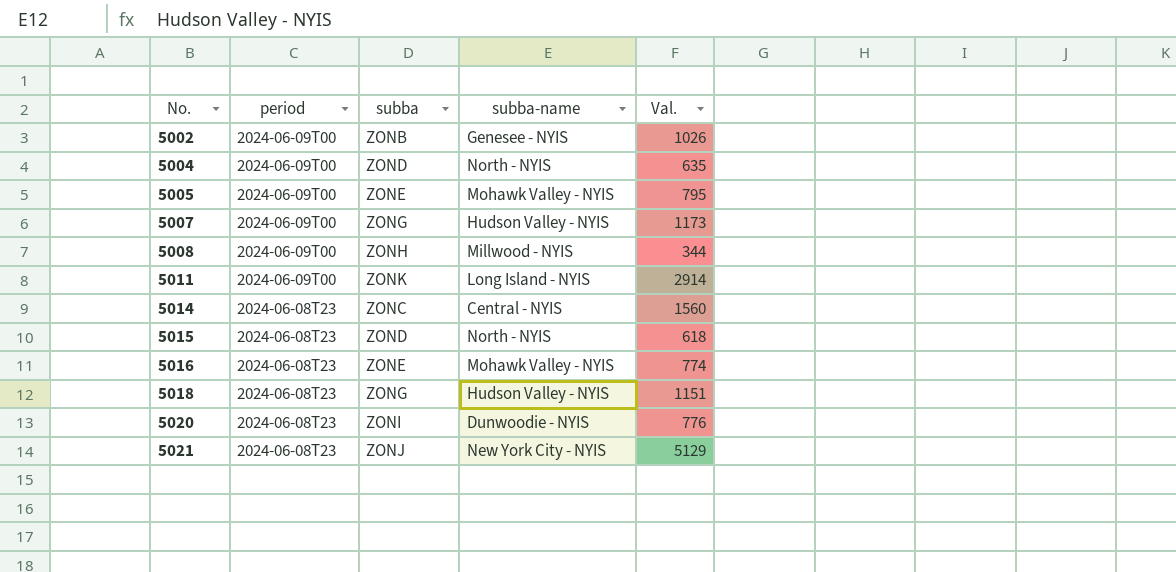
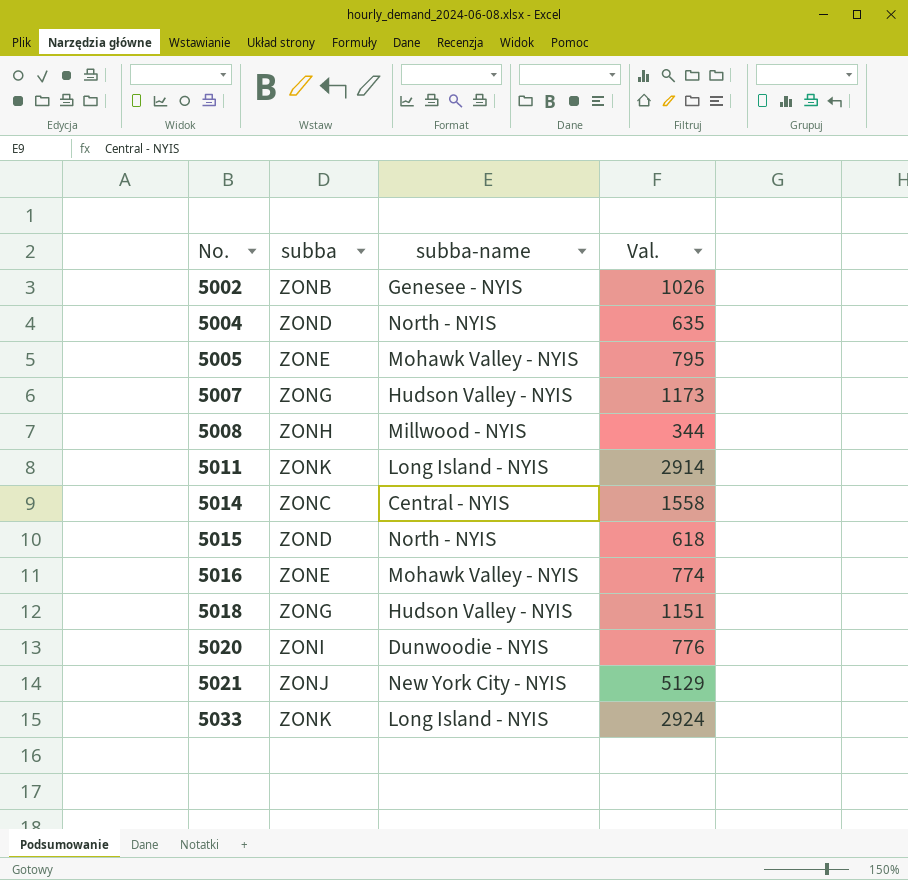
column period | position: 2 -> none
5014 | Val.: 1560 -> 1558
row 5033: none -> ZONK | Long Island - NYIS | 2924

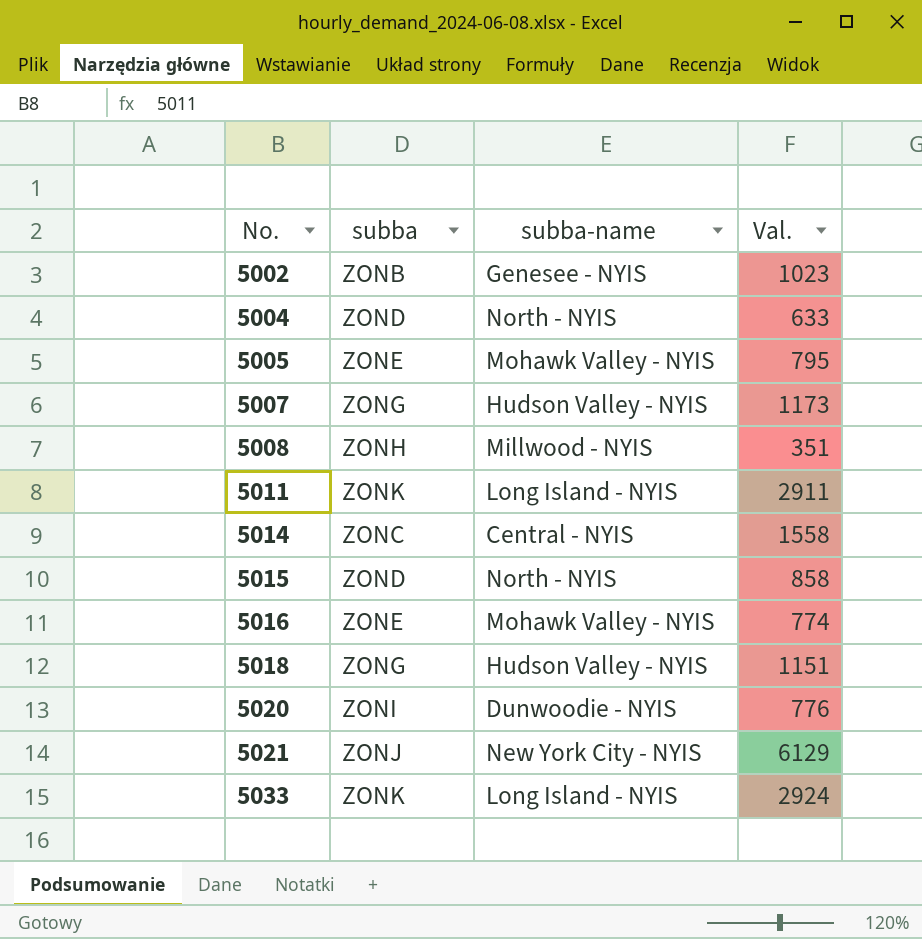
5002 | Val.: 1026 -> 1023
5004 | Val.: 635 -> 633
5008 | Val.: 344 -> 351
5011 | Val.: 2914 -> 2911
5015 | Val.: 618 -> 858
5021 | Val.: 5129 -> 6129

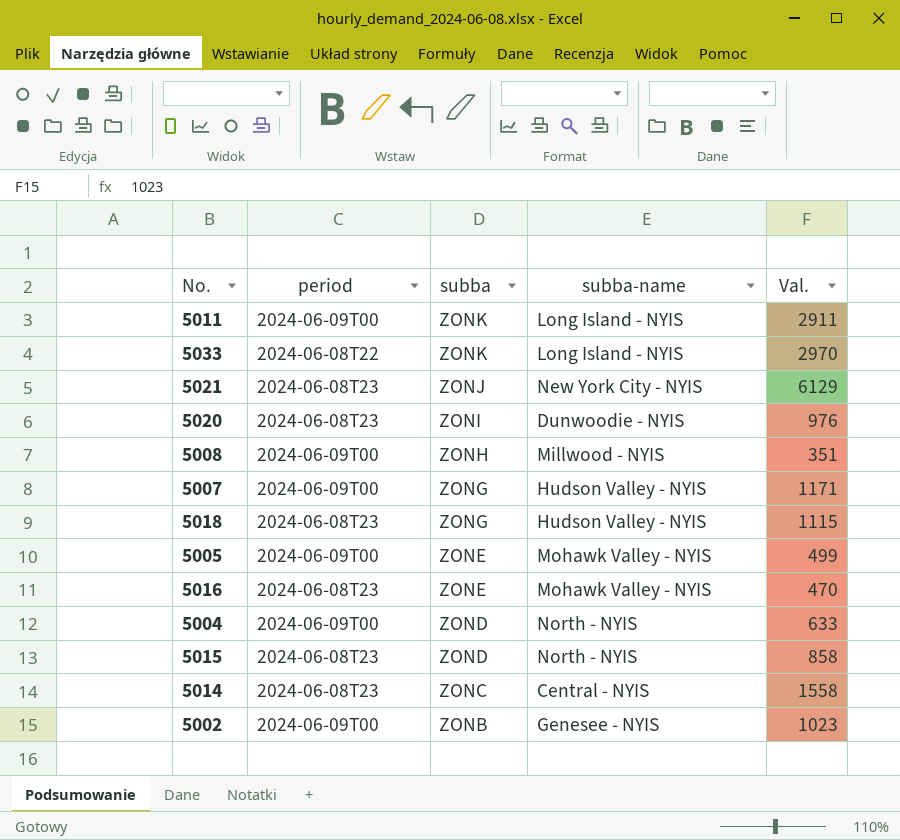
row order: No. ascending -> subba descending
column period | position: none -> 2
5033 | Val.: 2924 -> 2970
5020 | Val.: 776 -> 976
5007 | Val.: 1173 -> 1171
5018 | Val.: 1151 -> 1115
5005 | Val.: 795 -> 499
5016 | Val.: 774 -> 470

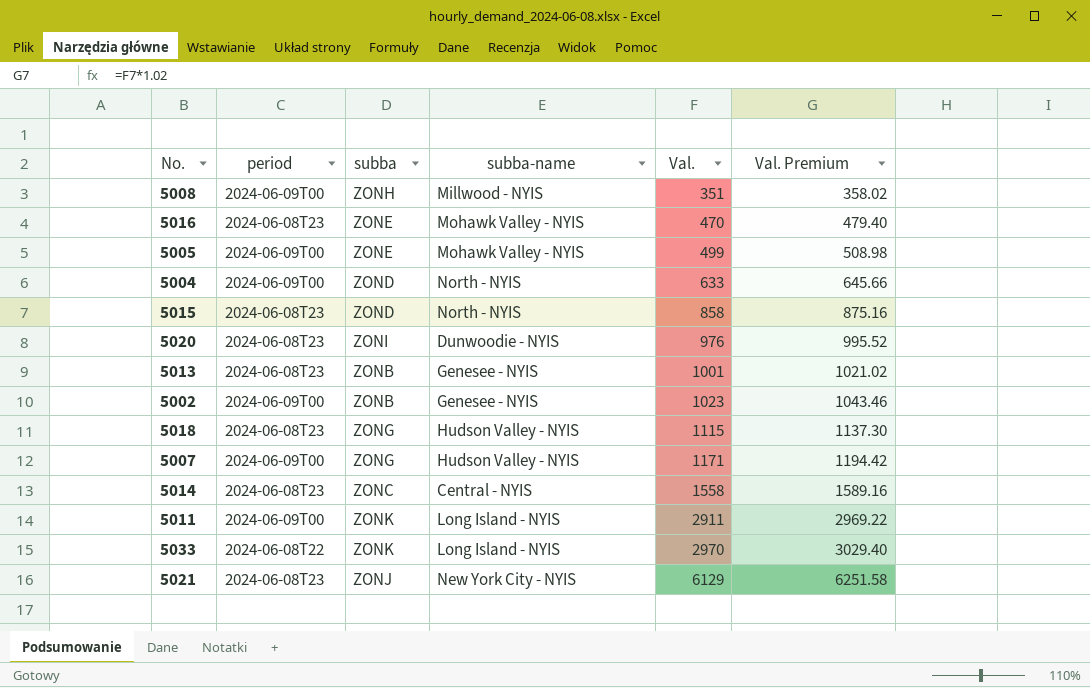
row order: subba descending -> Val. ascending
column Val. Premium | formula: none -> [Val.] * 1.02
row 5013: none -> 2024-06-08T23 | ZONB | Genesee - NYIS | 1001 | 1021.02

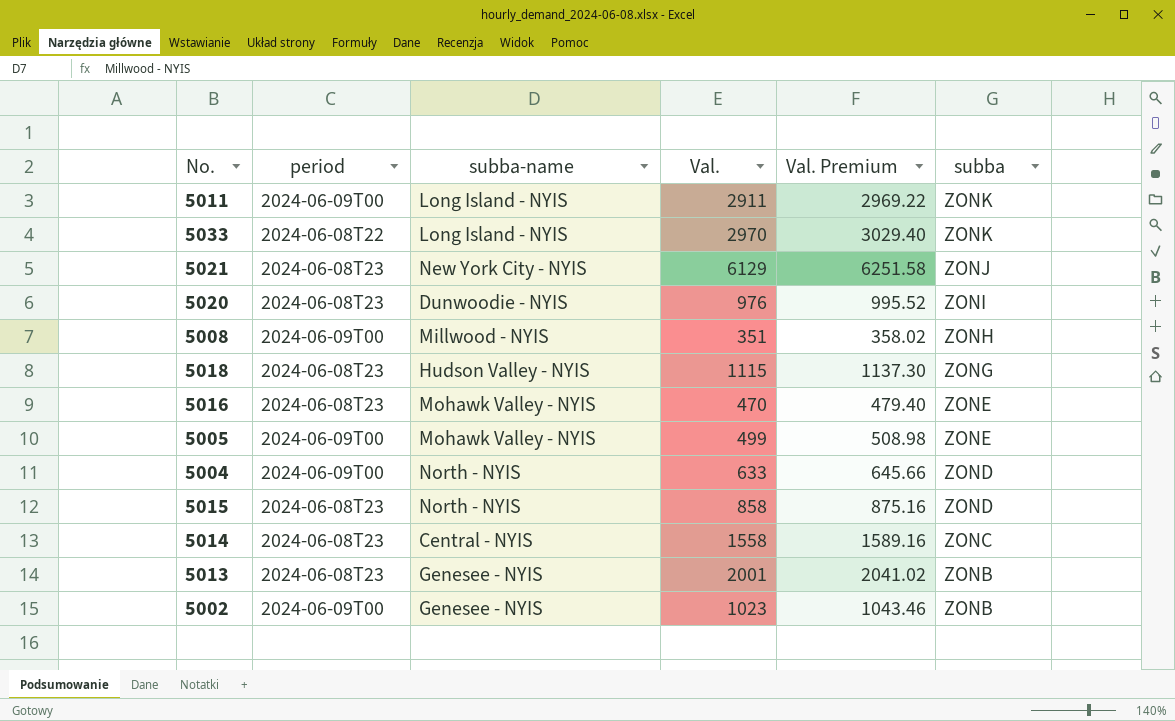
row order: Val. ascending -> subba descending
column subba | position: 3 -> 6
row 5007: 2024-06-09T00 | ZONG | Hudson Valley - NYIS | 1171 | 1194.42 -> none
5013 | Val.: 1001 -> 2001
5013 | Val. Premium: 1021.02 -> 2041.02

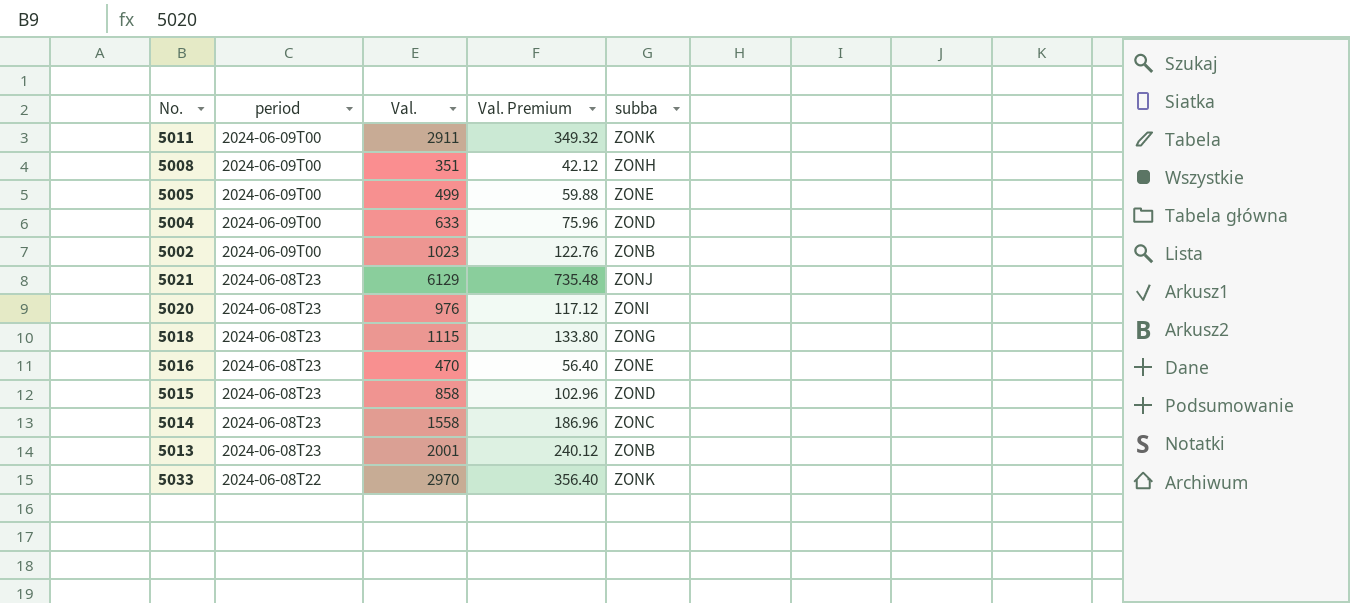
row order: subba descending -> period descending
column subba-name | position: 3 -> none
column Val. Premium | formula: [Val.] * 1.02 -> [Val.] * 0.12

